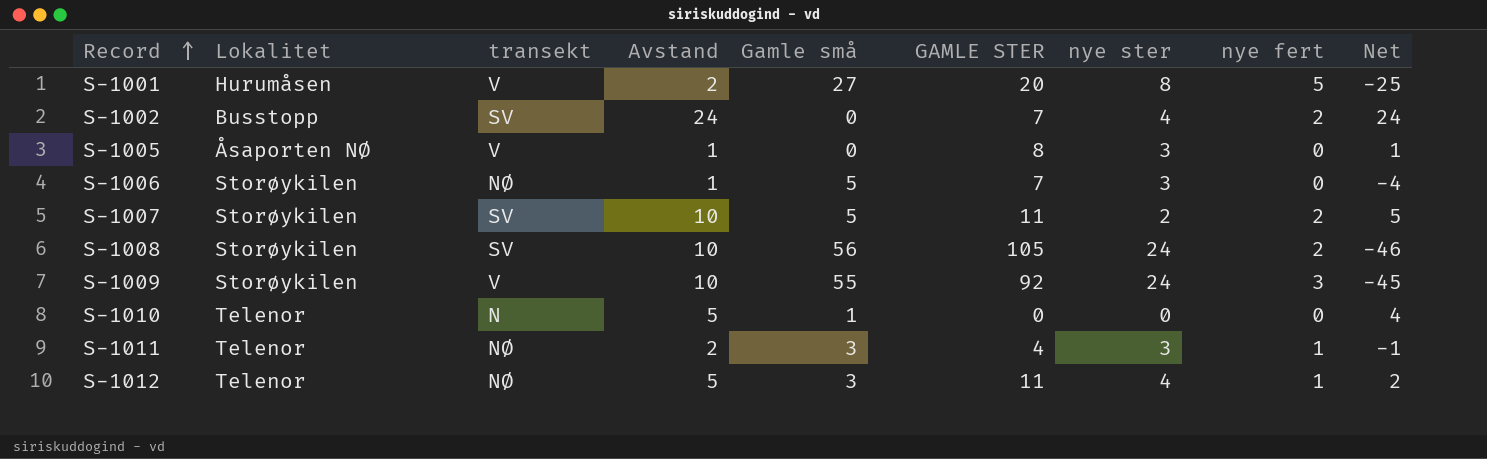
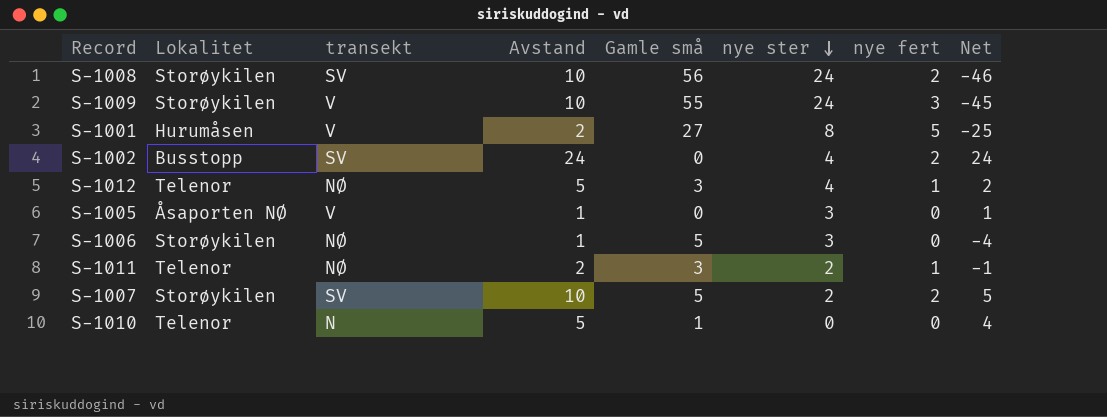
row order: Record ascending -> nye ster descending
column GAMLE STER | position: 6 -> none
S-1011 | nye ster: 3 -> 2

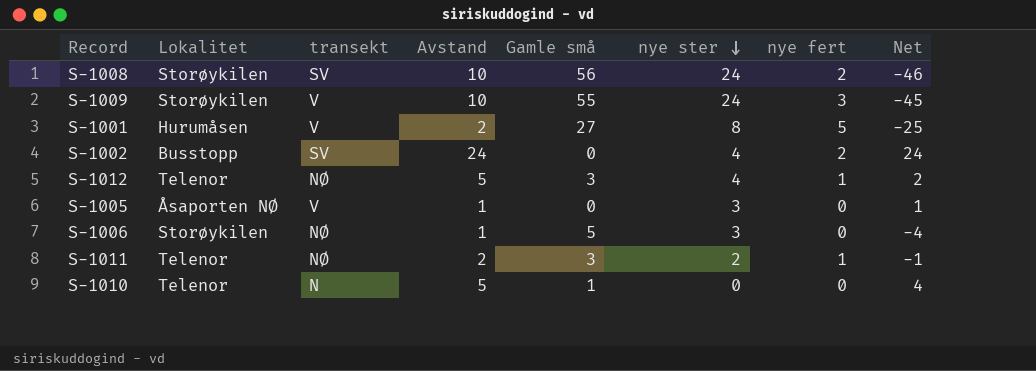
row S-1007: Storøykilen | SV | 10 | 5 | 2 | 2 | 5 -> none

